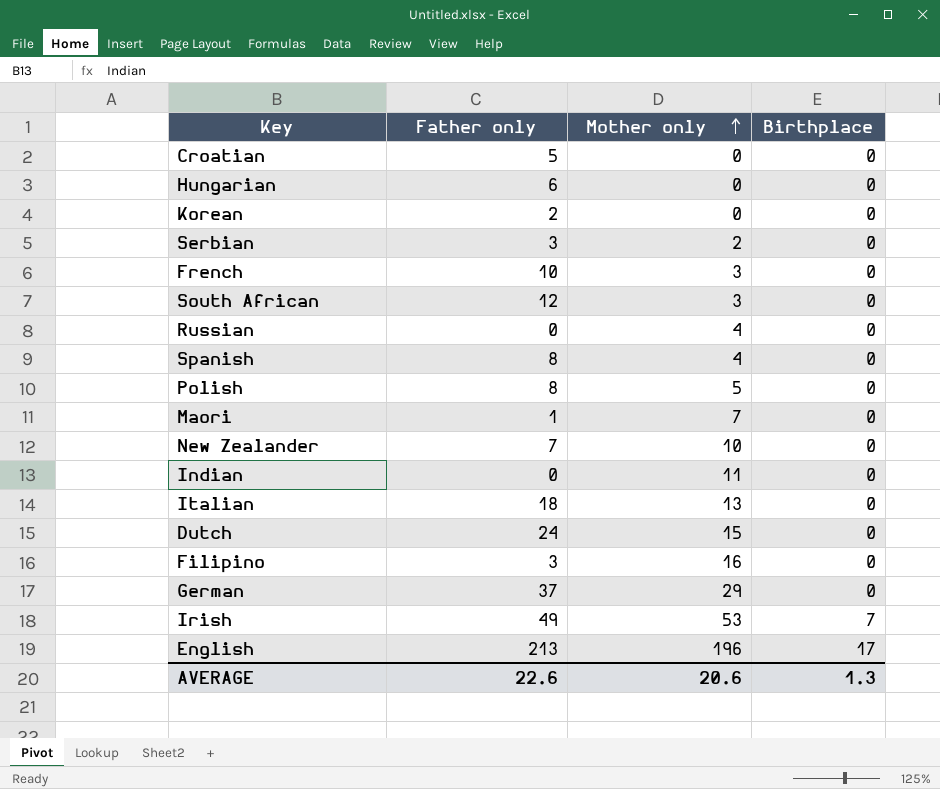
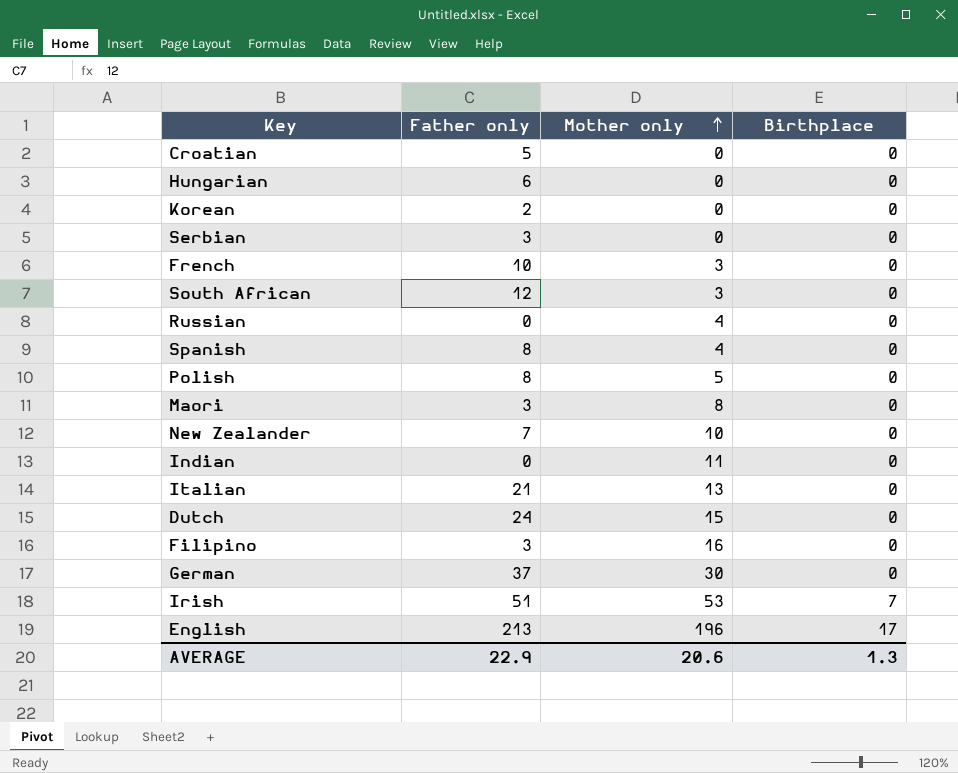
Serbian | Mother only: 2 -> 0
Maori | Father only: 1 -> 3
Maori | Mother only: 7 -> 8
Italian | Father only: 18 -> 21
German | Mother only: 29 -> 30
Irish | Father only: 49 -> 51
AVERAGE | Father only: 22.6 -> 22.9

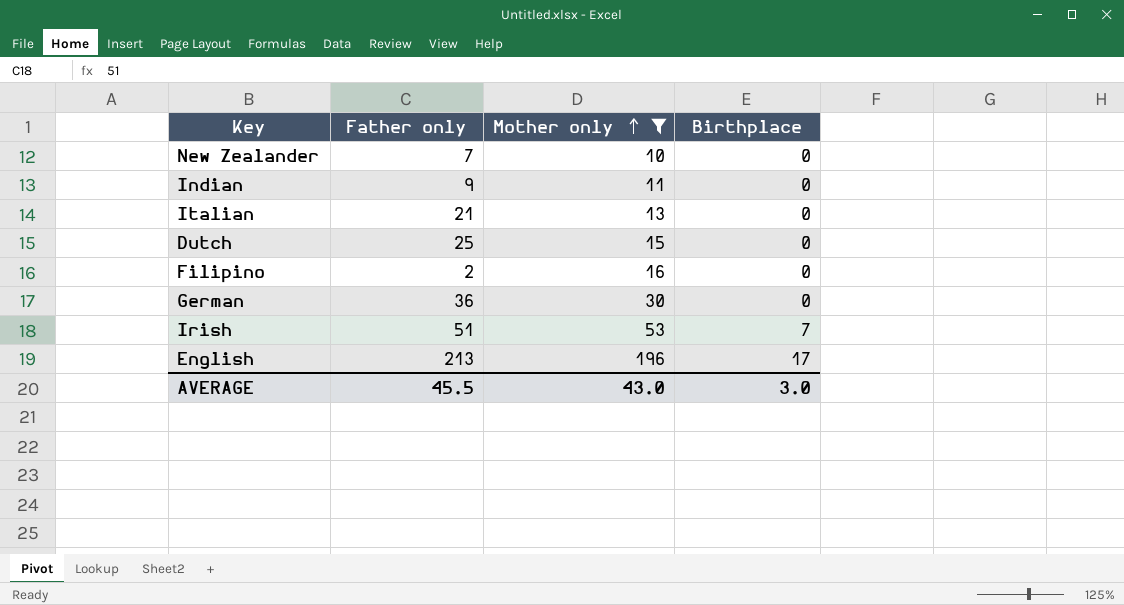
filter: none -> Mother only >= 10
Indian | Father only: 0 -> 9
Dutch | Father only: 24 -> 25
Filipino | Father only: 3 -> 2
German | Father only: 37 -> 36
AVERAGE | Father only: 22.9 -> 45.5
AVERAGE | Mother only: 20.6 -> 43.0
AVERAGE | Birthplace: 1.3 -> 3.0

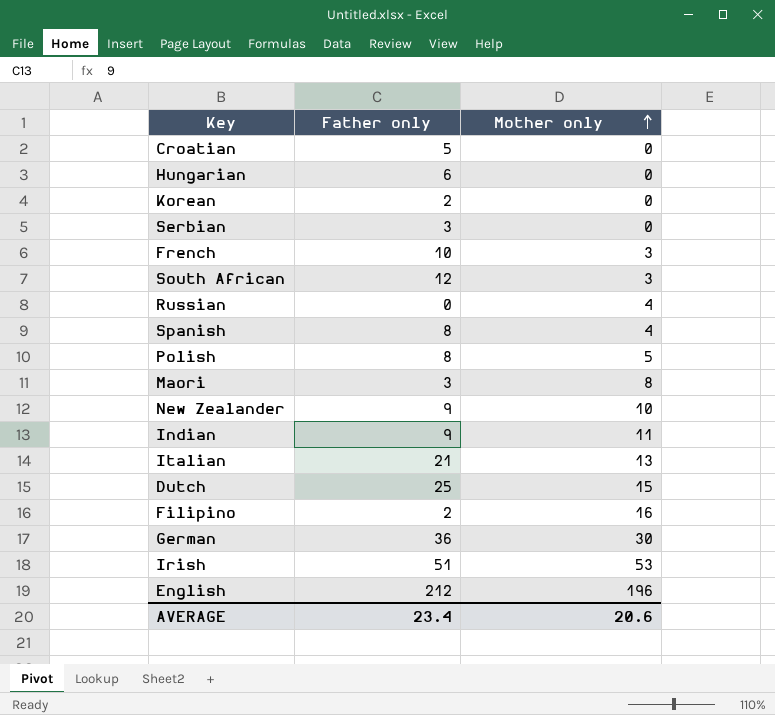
filter: Mother only >= 10 -> none
column Birthplace | position: 4 -> none
New Zealander | Father only: 7 -> 9
English | Father only: 213 -> 212
AVERAGE | Father only: 45.5 -> 23.4
AVERAGE | Mother only: 43.0 -> 20.6

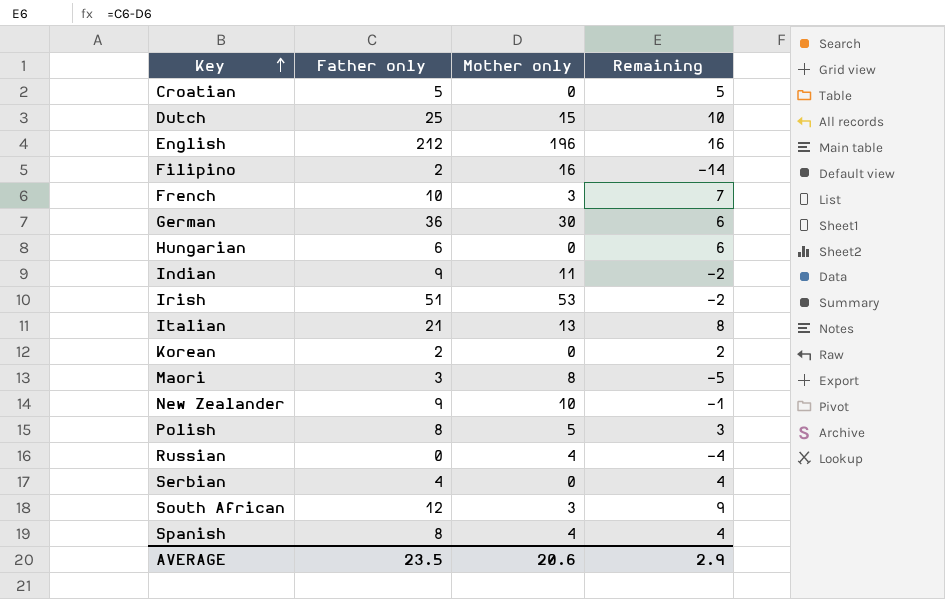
row order: Mother only ascending -> Key ascending
column Remaining | formula: none -> [Father only] - [Mother only]
Serbian | Father only: 3 -> 4
AVERAGE | Father only: 23.4 -> 23.5

